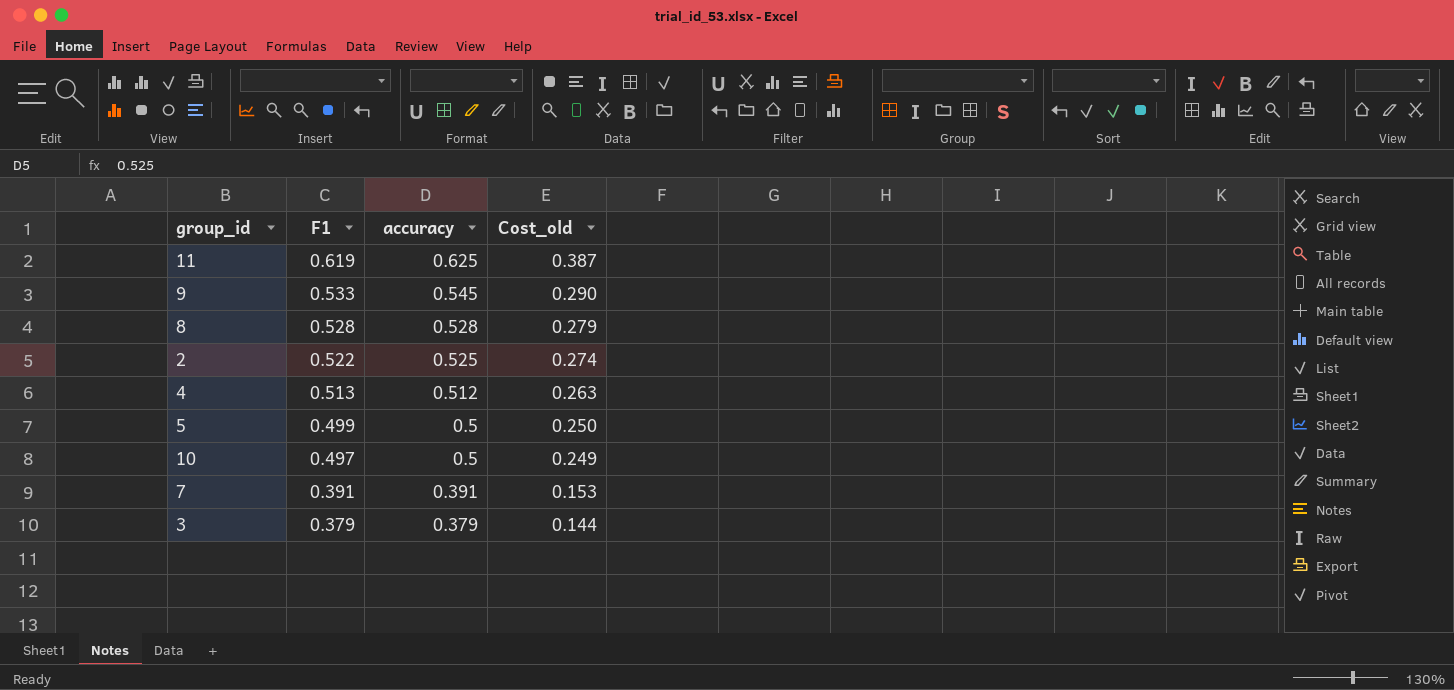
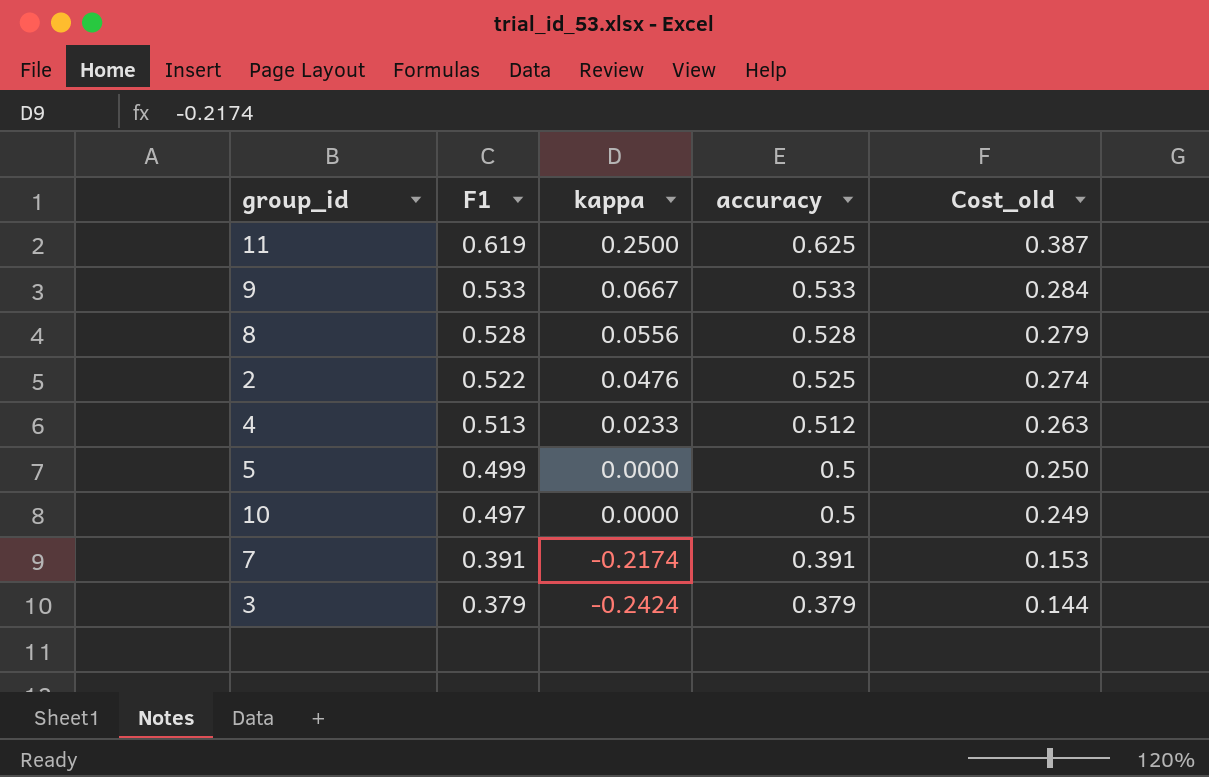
column kappa | position: none -> 3
9 | accuracy: 0.545 -> 0.533
9 | Cost_old: 0.290 -> 0.284

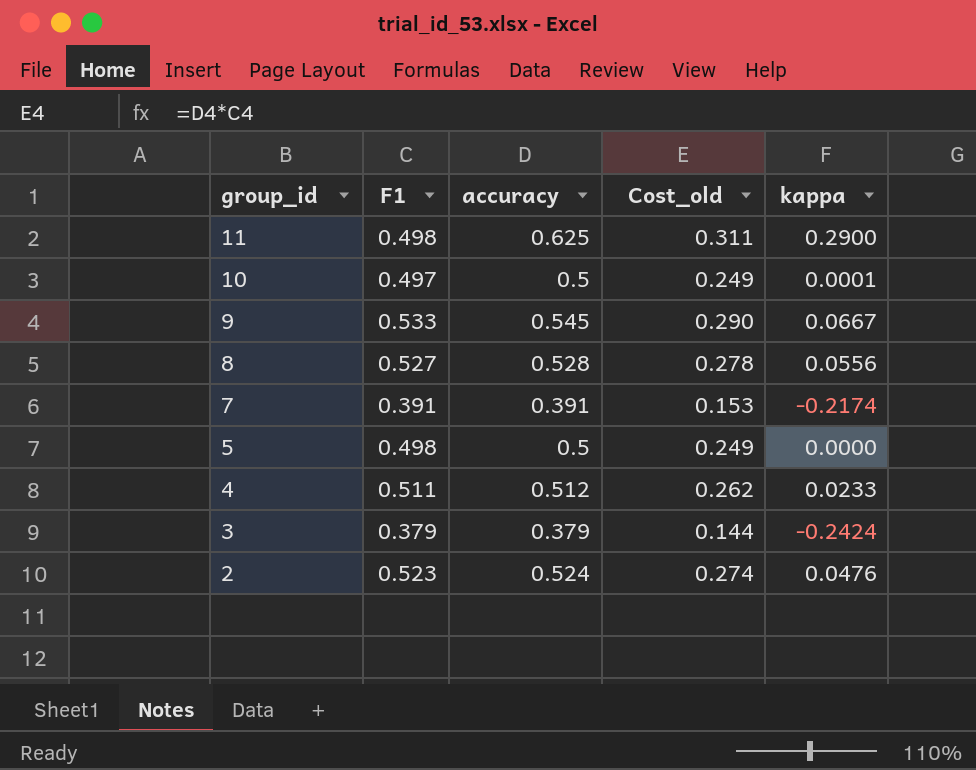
row order: F1 descending -> group_id descending
column kappa | position: 3 -> 5
11 | F1: 0.619 -> 0.498
11 | Cost_old: 0.387 -> 0.311
11 | kappa: 0.2500 -> 0.2900
10 | kappa: 0.0000 -> 0.0001
9 | accuracy: 0.533 -> 0.545
9 | Cost_old: 0.284 -> 0.290
8 | F1: 0.528 -> 0.527
8 | Cost_old: 0.279 -> 0.278
5 | F1: 0.499 -> 0.498
5 | Cost_old: 0.250 -> 0.249
4 | F1: 0.513 -> 0.511
4 | Cost_old: 0.263 -> 0.262
2 | F1: 0.522 -> 0.523
2 | accuracy: 0.525 -> 0.524

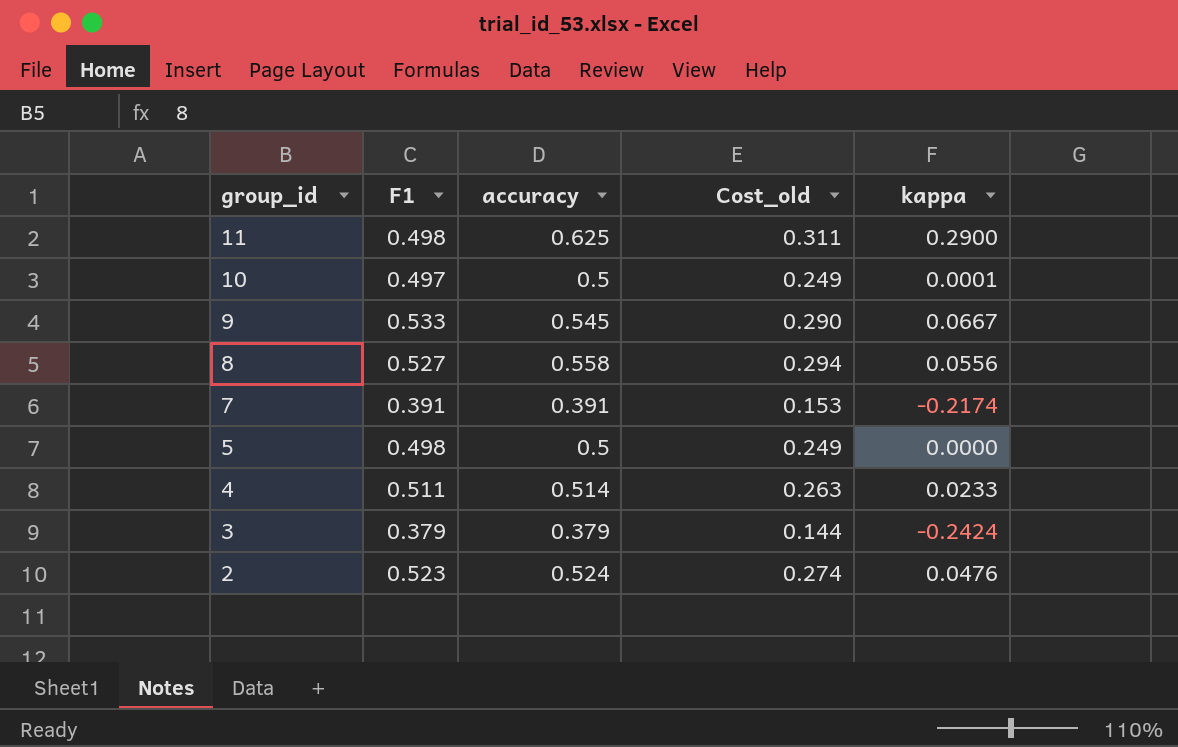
8 | accuracy: 0.528 -> 0.558
8 | Cost_old: 0.278 -> 0.294
4 | accuracy: 0.512 -> 0.514
4 | Cost_old: 0.262 -> 0.263

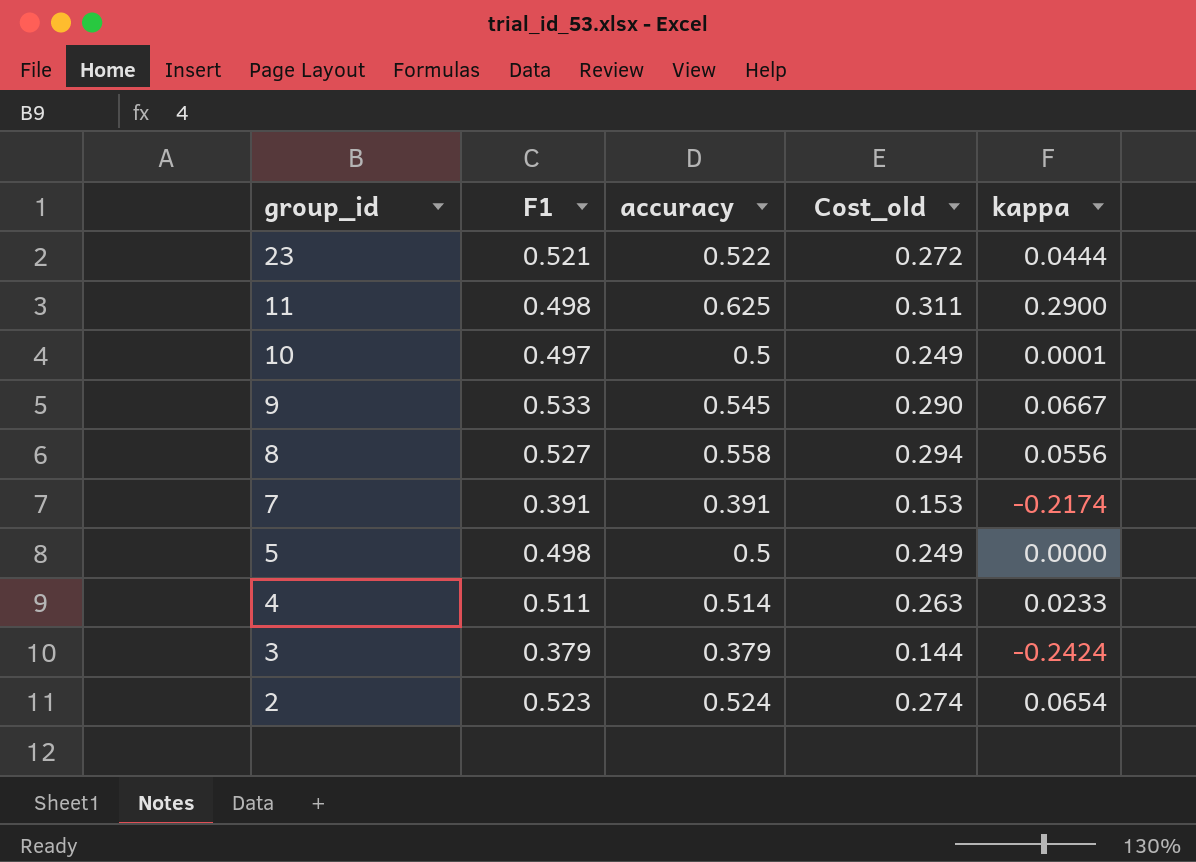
row 23: none -> 0.521 | 0.522 | 0.272 | 0.0444
2 | kappa: 0.0476 -> 0.0654

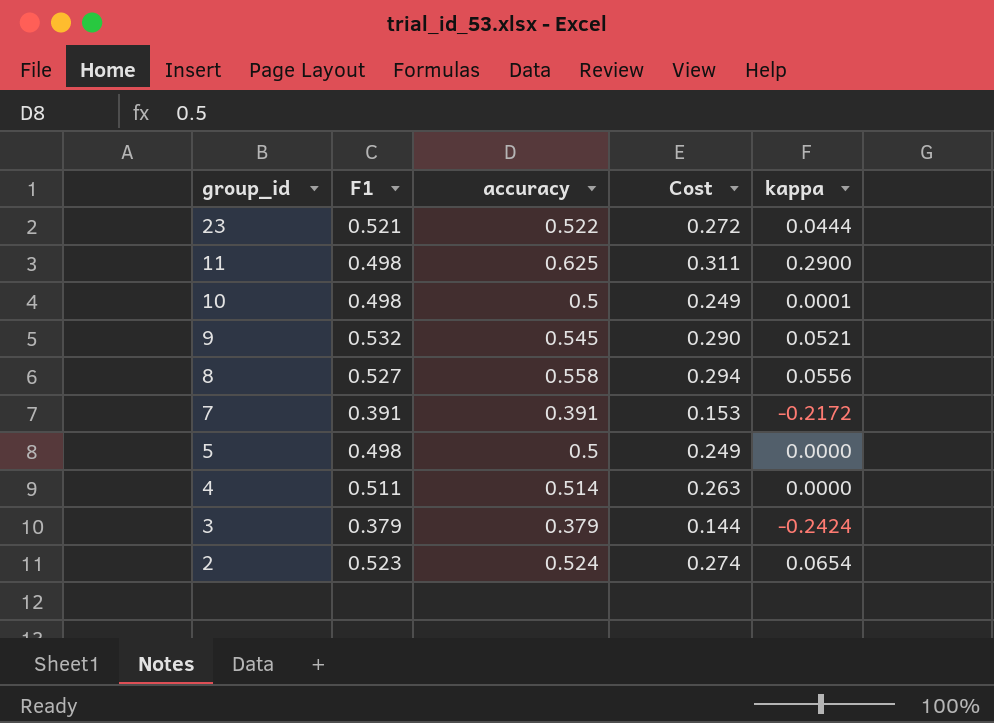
column name: Cost_old -> Cost
10 | F1: 0.497 -> 0.498
9 | F1: 0.533 -> 0.532
9 | kappa: 0.0667 -> 0.0521
7 | kappa: -0.2174 -> -0.2172
4 | kappa: 0.0233 -> 0.0000

